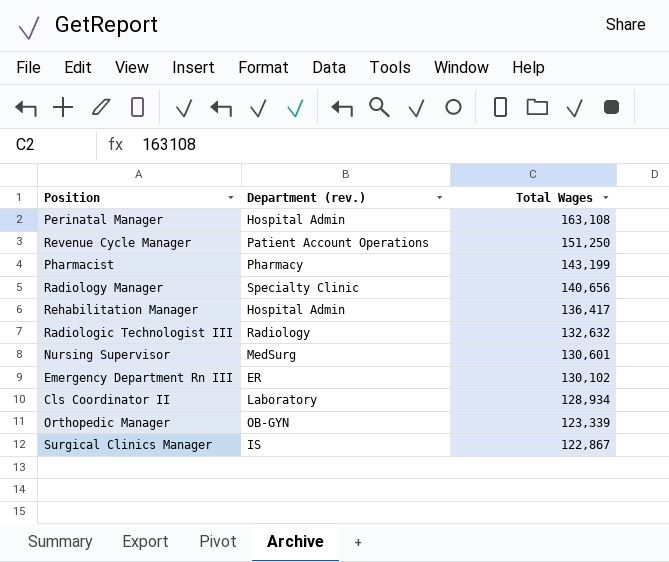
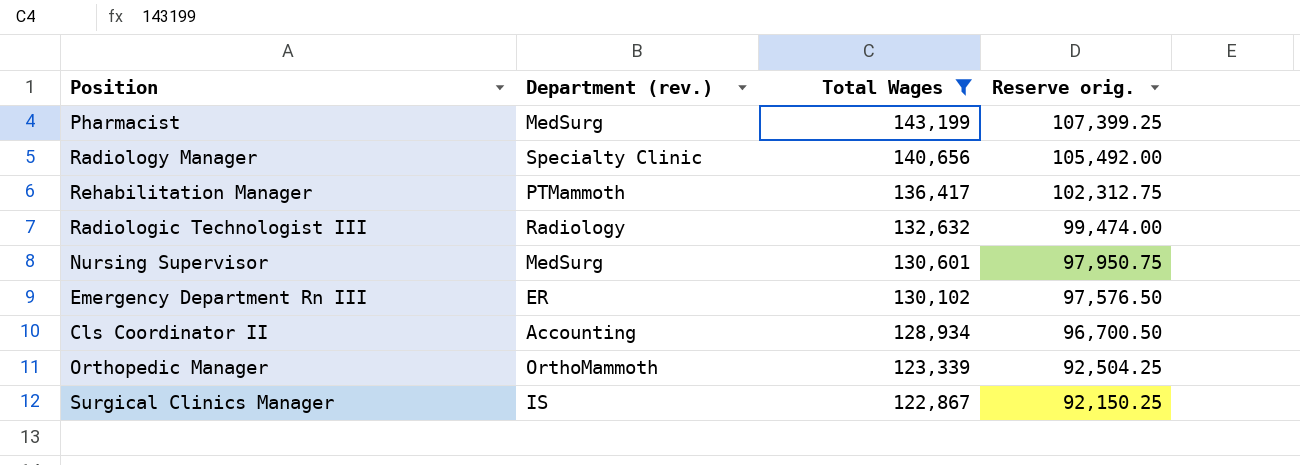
filter: none -> Total Wages <= 143,199
column Reserve orig. | formula: none -> [Total Wages] * 0.75
Pharmacist | Department (rev.): Pharmacy -> MedSurg
Rehabilitation Manager | Department (rev.): Hospital Admin -> PTMammoth
Cls Coordinator II | Department (rev.): Laboratory -> Accounting
Orthopedic Manager | Department (rev.): OB-GYN -> OrthoMammoth

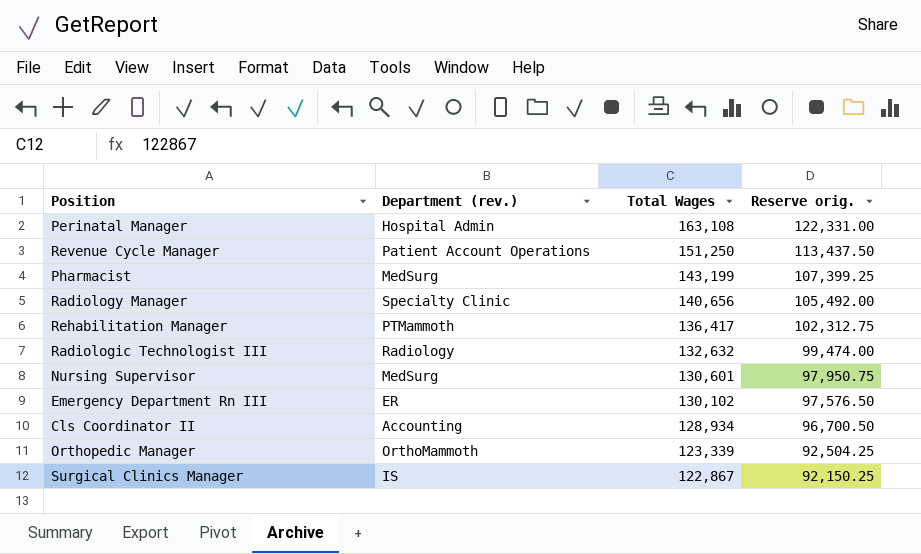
filter: Total Wages <= 143,199 -> none

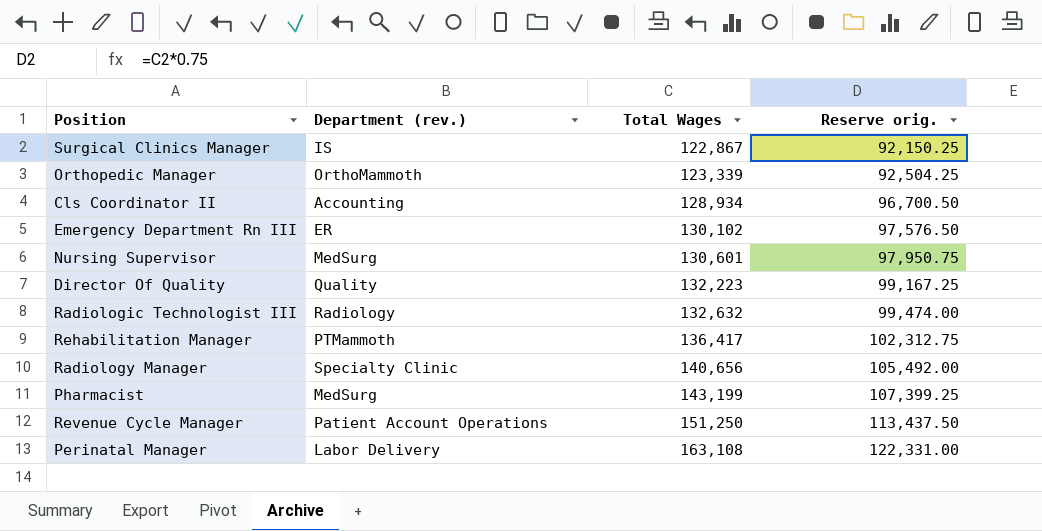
row order: Total Wages descending -> Total Wages ascending
row Director Of Quality: none -> Quality | 132,223 | 99,167.25
Perinatal Manager | Department (rev.): Hospital Admin -> Labor Delivery

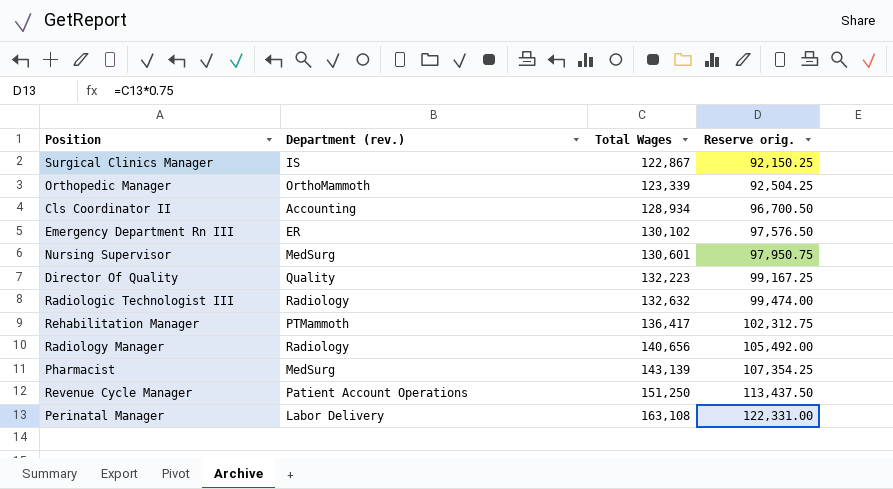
Radiology Manager | Department (rev.): Specialty Clinic -> Radiology
Pharmacist | Total Wages: 143,199 -> 143,139
Pharmacist | Reserve orig.: 107,399.25 -> 107,354.25

